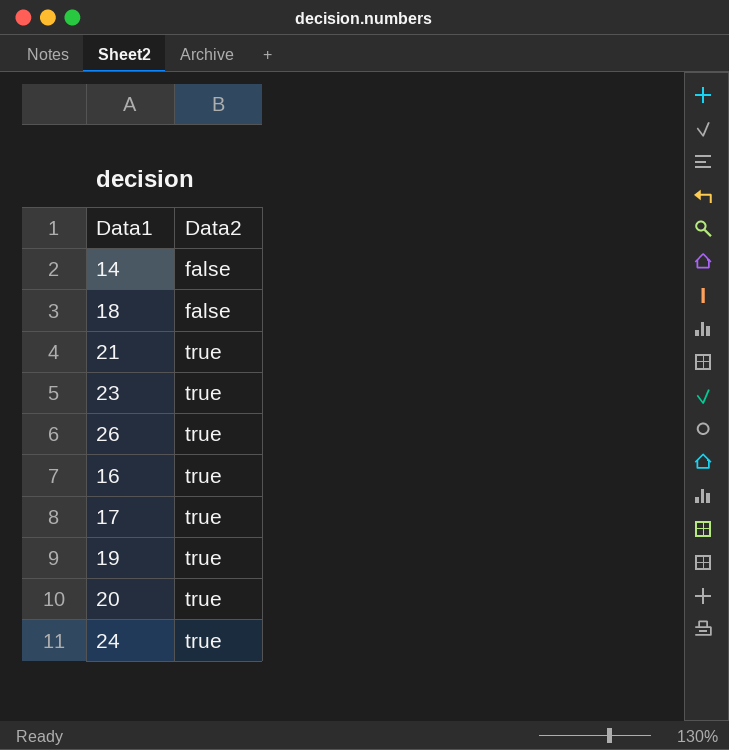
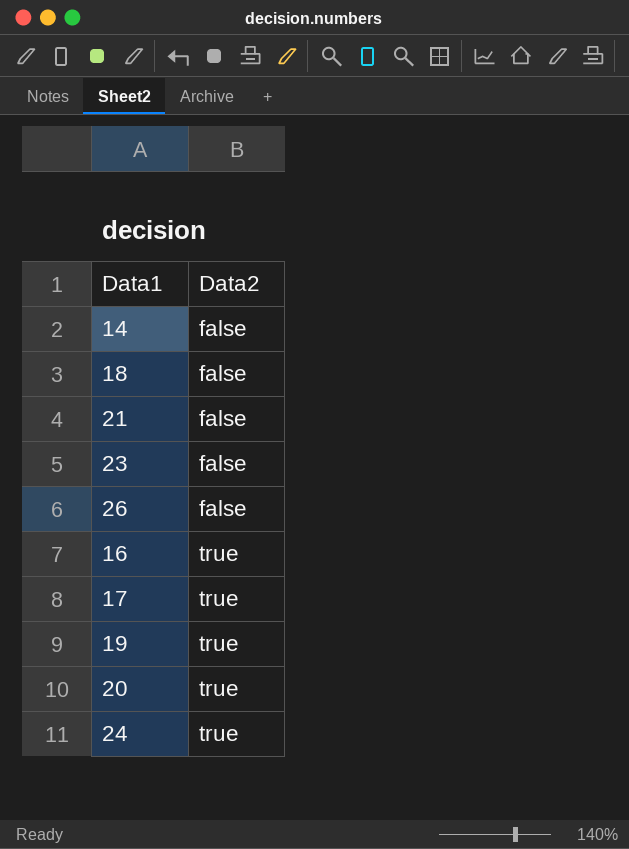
21 | Data2: true -> false
23 | Data2: true -> false
26 | Data2: true -> false

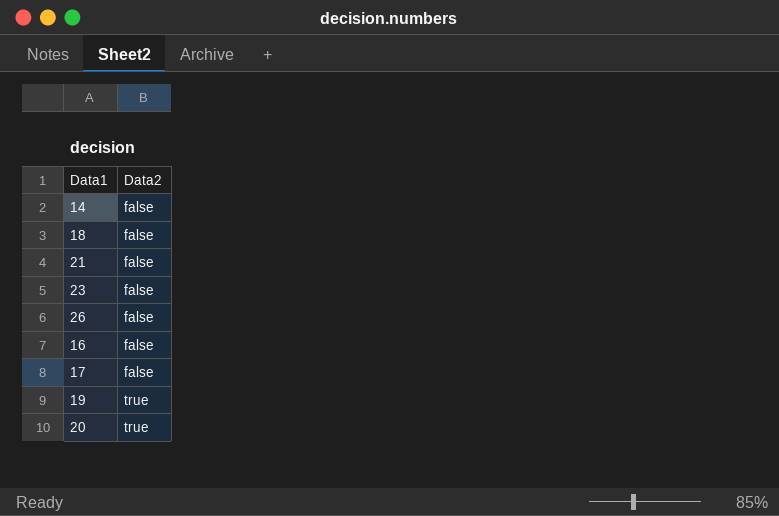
row 24: true -> none
16 | Data2: true -> false
17 | Data2: true -> false

